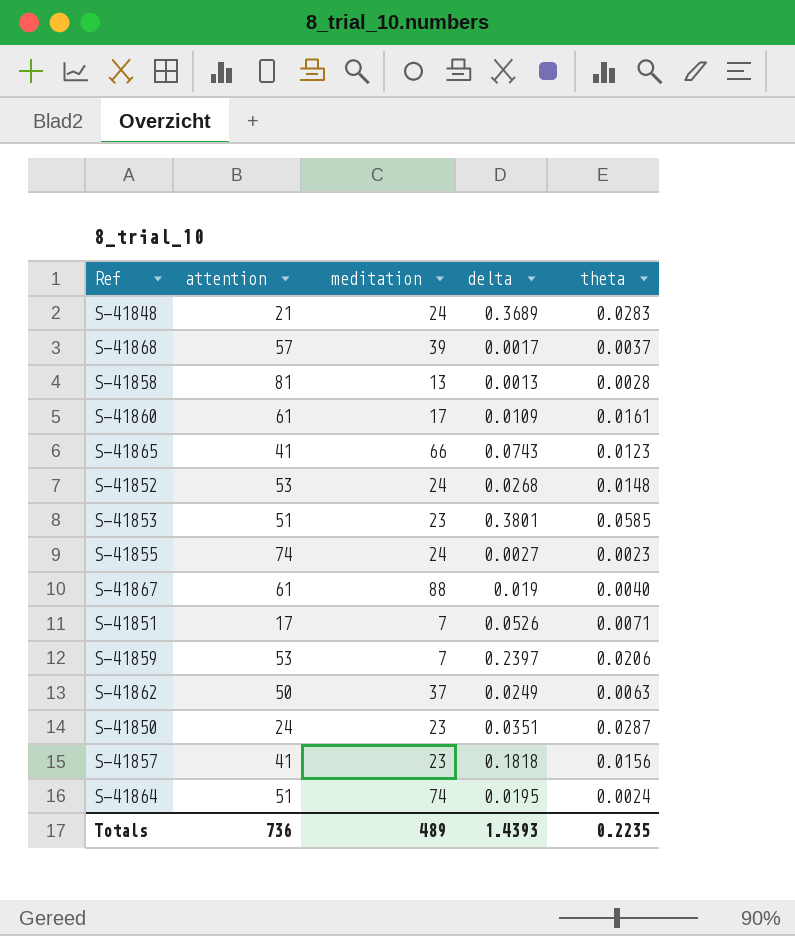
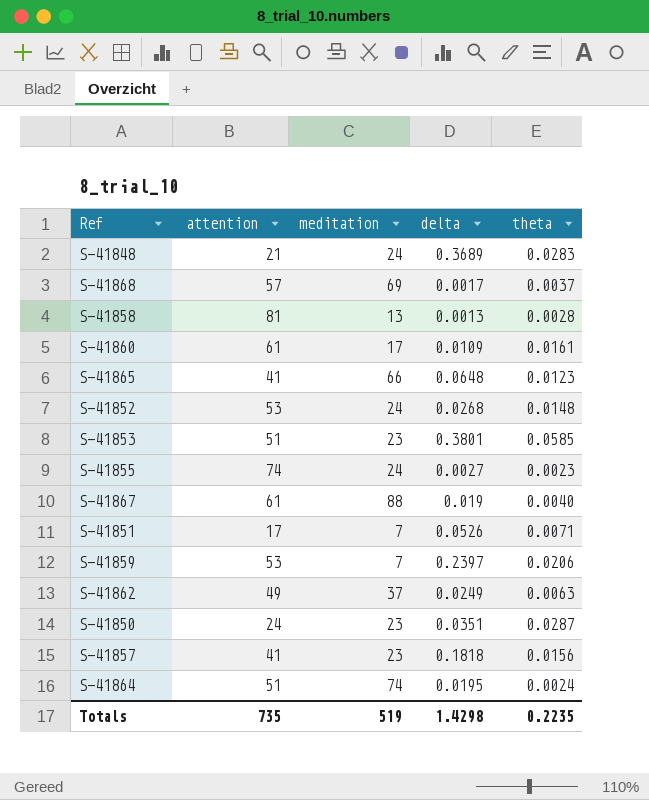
S-41868 | meditation: 39 -> 69
S-41865 | delta: 0.0743 -> 0.0648
S-41862 | attention: 50 -> 49
Totals | attention: 736 -> 735
Totals | meditation: 489 -> 519
Totals | delta: 1.4393 -> 1.4298

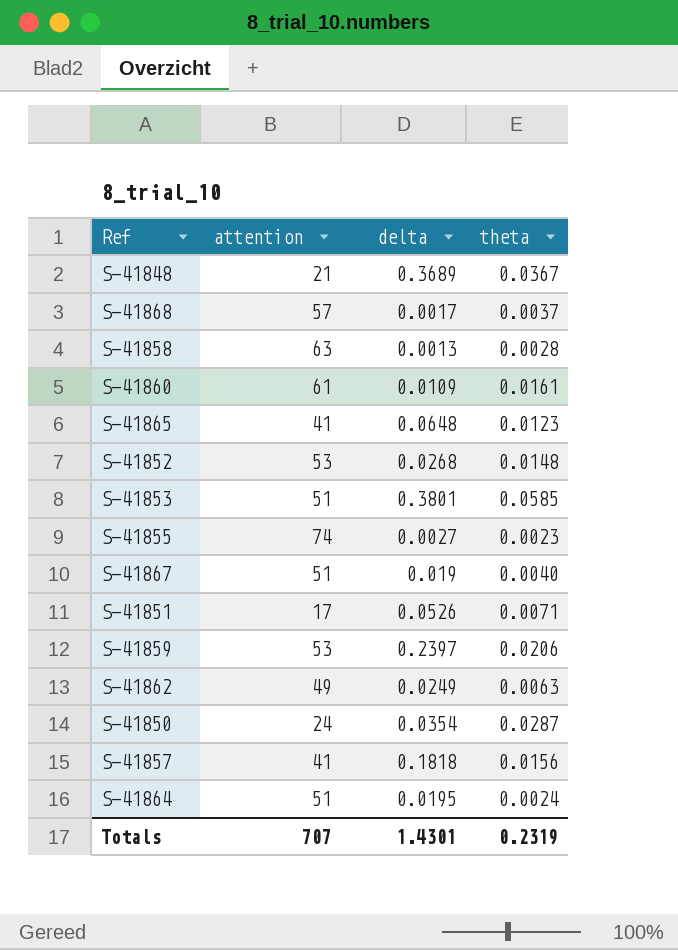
column meditation | position: 3 -> none
S-41848 | theta: 0.0283 -> 0.0367
S-41858 | attention: 81 -> 63
S-41867 | attention: 61 -> 51
S-41850 | delta: 0.0351 -> 0.0354
Totals | attention: 735 -> 707
Totals | delta: 1.4298 -> 1.4301
Totals | theta: 0.2235 -> 0.2319

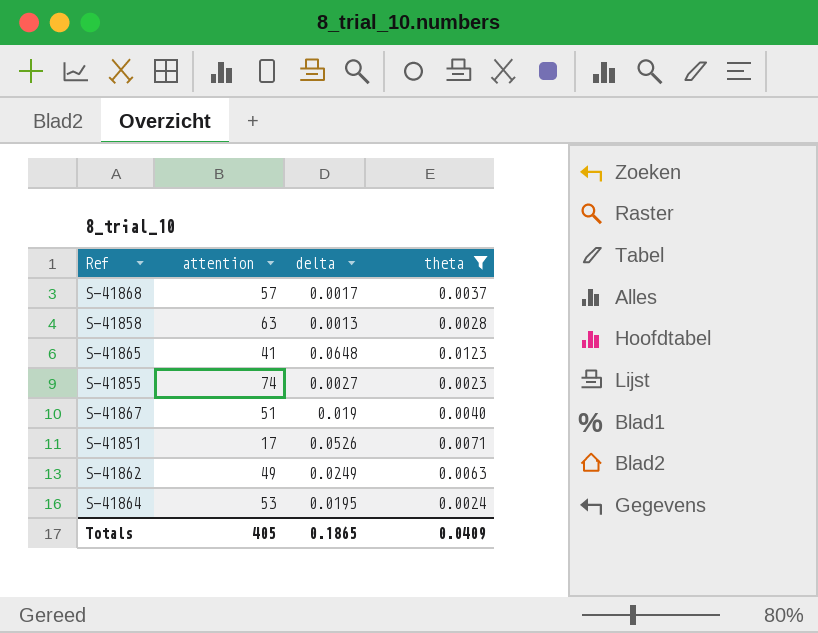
filter: none -> theta <= 0.0123
S-41864 | attention: 51 -> 53
Totals | attention: 707 -> 405
Totals | delta: 1.4301 -> 0.1865
Totals | theta: 0.2319 -> 0.0409

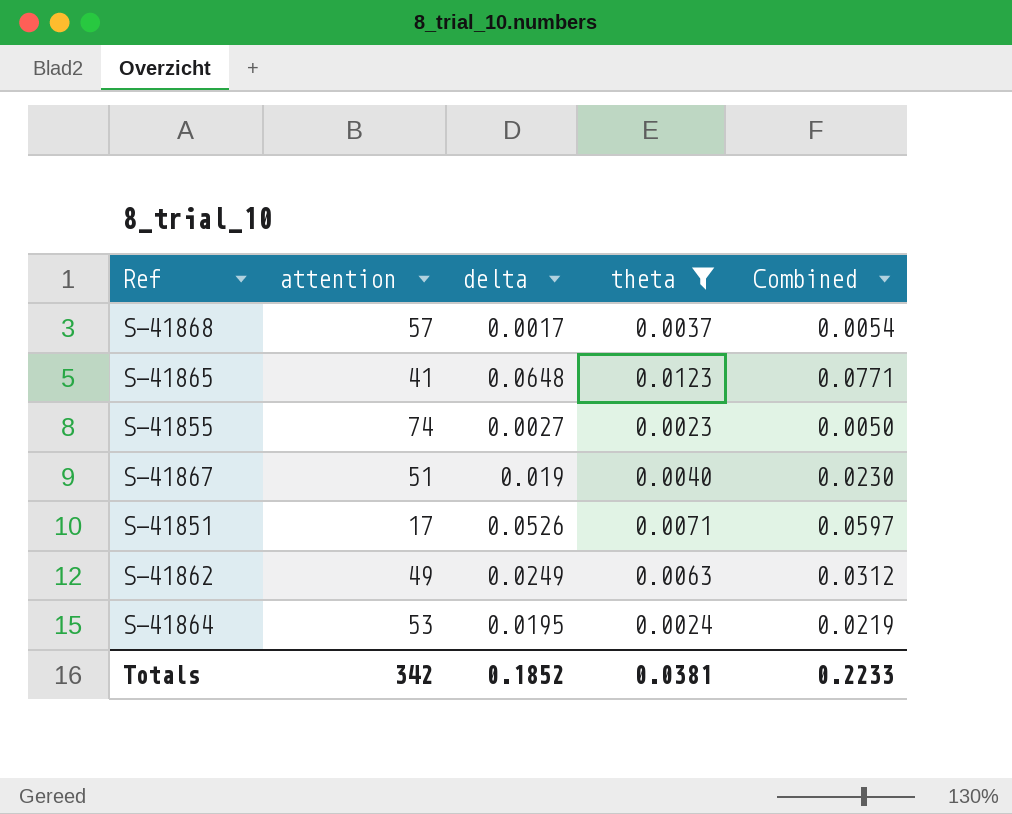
column Combined | formula: none -> [delta] + [theta]
row S-41858: 63 | 0.0013 | 0.0028 -> none
Totals | attention: 405 -> 342
Totals | delta: 0.1865 -> 0.1852
Totals | theta: 0.0409 -> 0.0381

